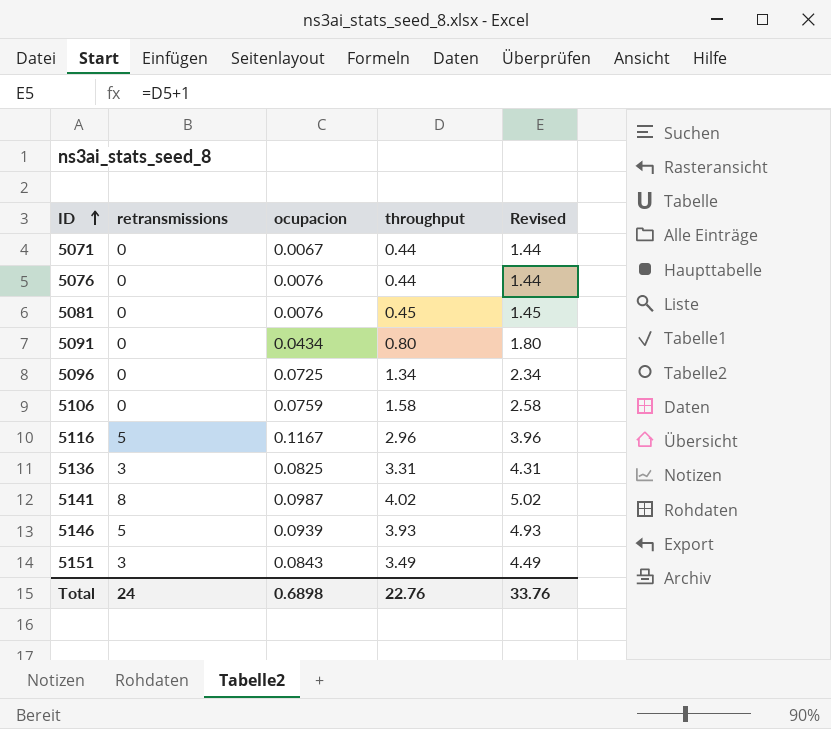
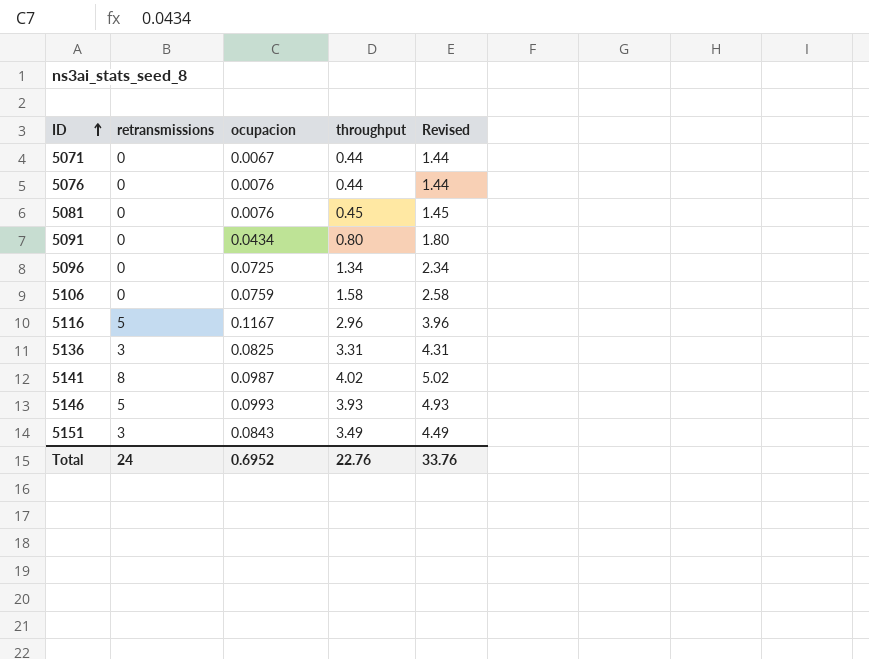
5146 | ocupacion: 0.0939 -> 0.0993
Total | ocupacion: 0.6898 -> 0.6952

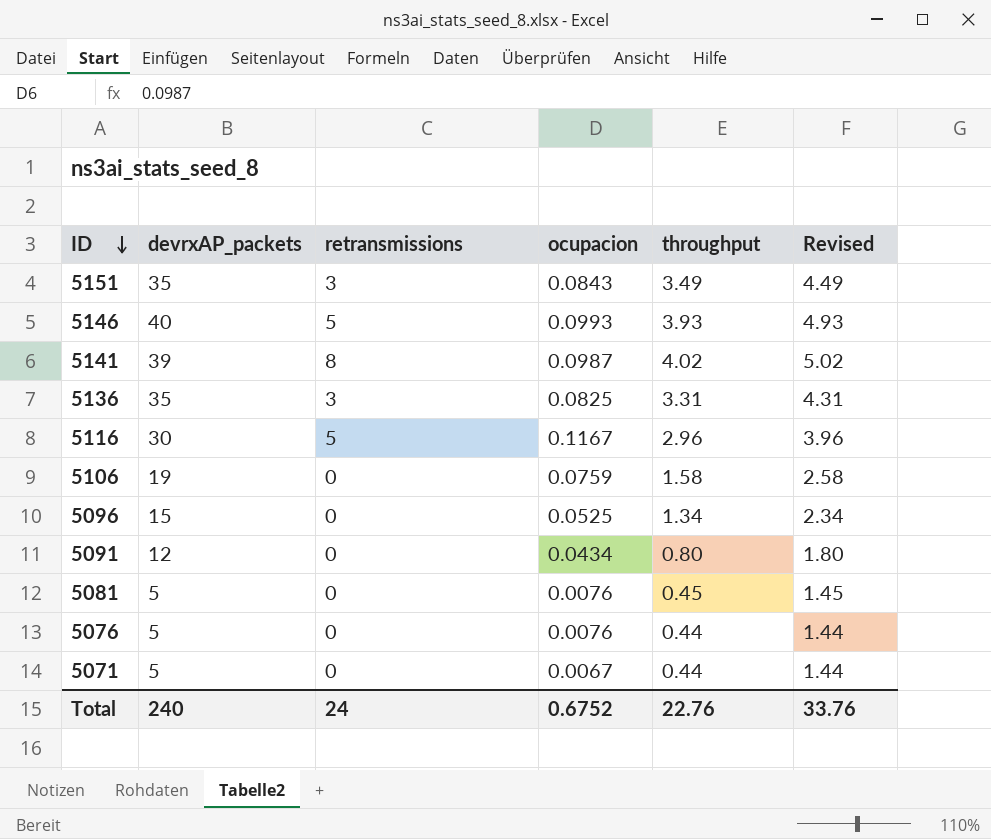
row order: ID ascending -> ID descending
column devrxAP_packets | position: none -> 2
5096 | ocupacion: 0.0725 -> 0.0525
Total | ocupacion: 0.6952 -> 0.6752

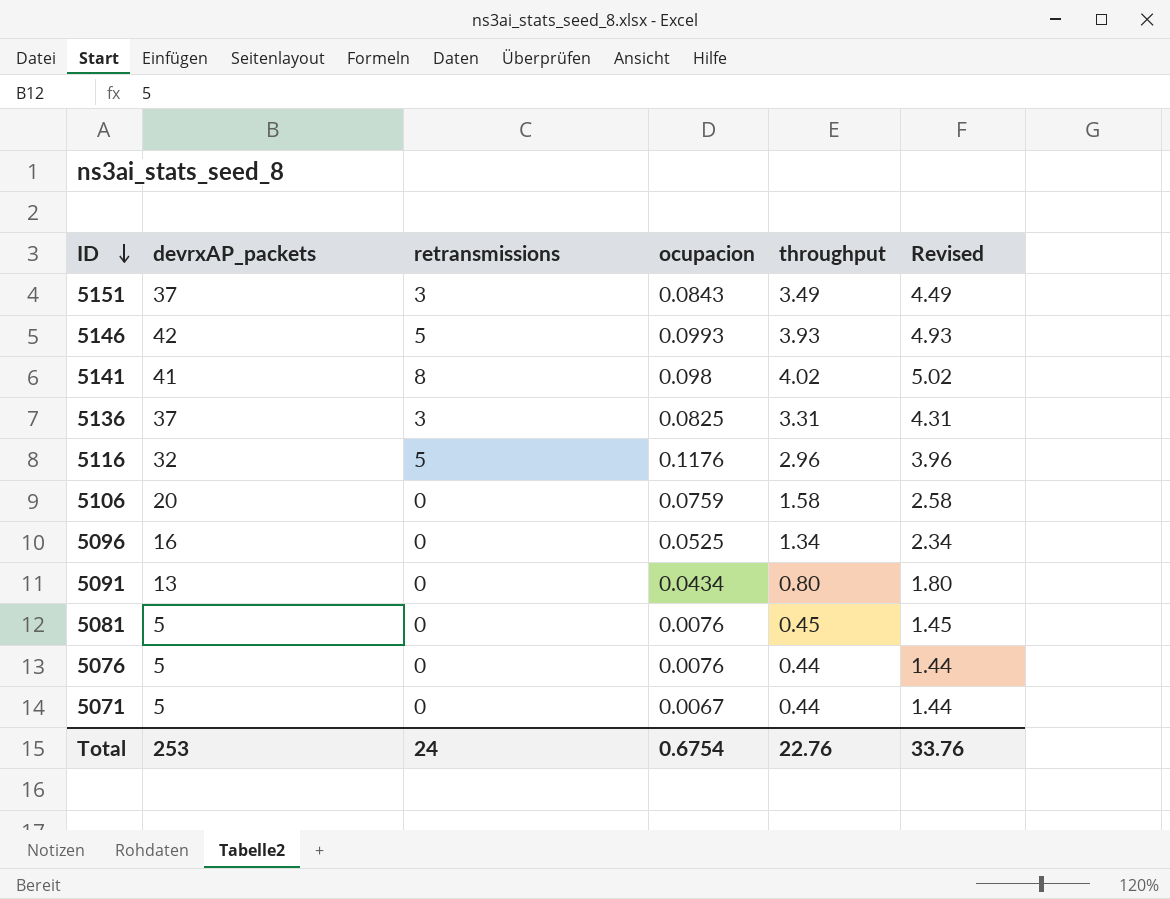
5151 | devrxAP_packets: 35 -> 37
5146 | devrxAP_packets: 40 -> 42
5141 | devrxAP_packets: 39 -> 41
5141 | ocupacion: 0.0987 -> 0.098
5136 | devrxAP_packets: 35 -> 37
5116 | devrxAP_packets: 30 -> 32
5116 | ocupacion: 0.1167 -> 0.1176
5106 | devrxAP_packets: 19 -> 20
5096 | devrxAP_packets: 15 -> 16
5091 | devrxAP_packets: 12 -> 13
Total | devrxAP_packets: 240 -> 253
Total | ocupacion: 0.6752 -> 0.6754

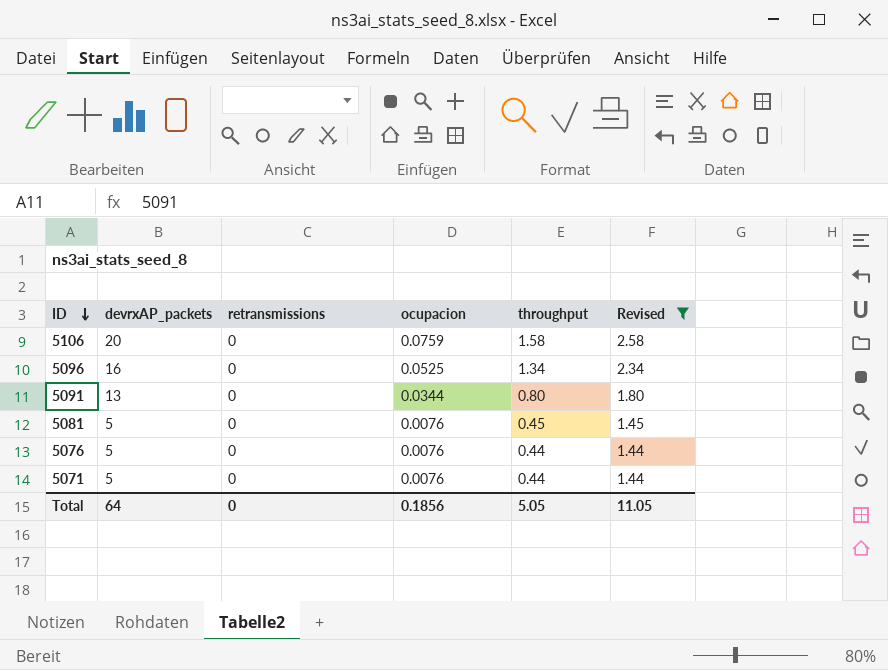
filter: none -> Revised <= 2.58
5091 | ocupacion: 0.0434 -> 0.0344
5071 | ocupacion: 0.0067 -> 0.0076
Total | devrxAP_packets: 253 -> 64
Total | retransmissions: 24 -> 0
Total | ocupacion: 0.6754 -> 0.1856
Total | throughput: 22.76 -> 5.05
Total | Revised: 33.76 -> 11.05

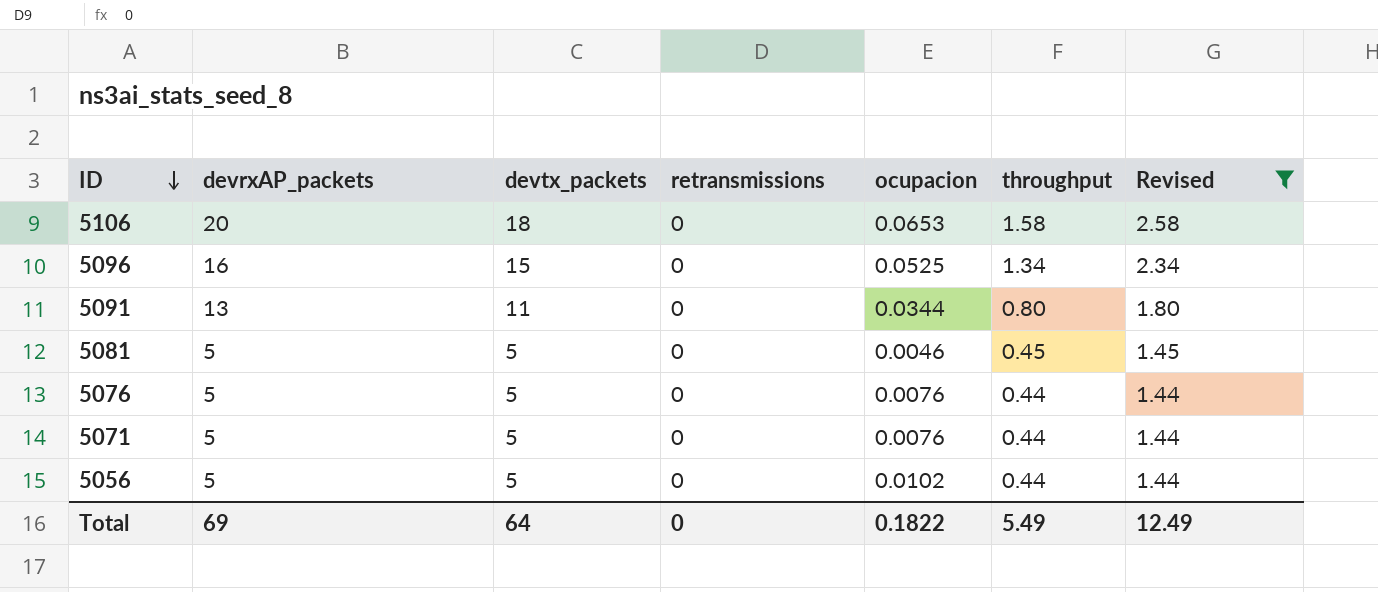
column devtx_packets | position: none -> 3
5106 | ocupacion: 0.0759 -> 0.0653
5081 | ocupacion: 0.0076 -> 0.0046
row 5056: none -> 5 | 5 | 0 | 0.0102 | 0.44 | 1.44
Total | devrxAP_packets: 64 -> 69
Total | ocupacion: 0.1856 -> 0.1822
Total | throughput: 5.05 -> 5.49
Total | Revised: 11.05 -> 12.49

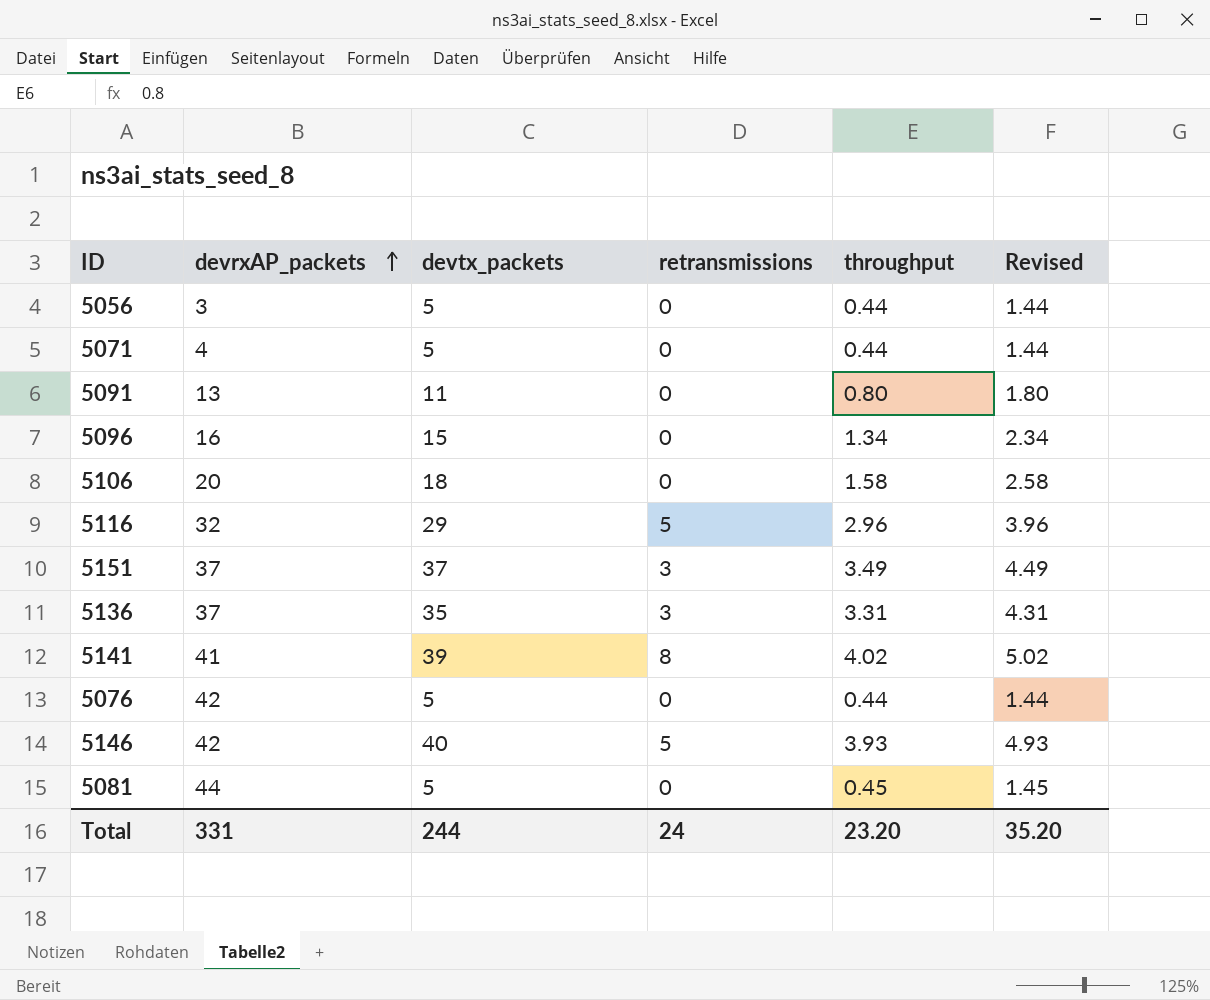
filter: Revised <= 2.58 -> none
row order: ID descending -> devrxAP_packets ascending
column ocupacion | position: 5 -> none
5056 | devrxAP_packets: 5 -> 3
5071 | devrxAP_packets: 5 -> 4
5076 | devrxAP_packets: 5 -> 42
5081 | devrxAP_packets: 5 -> 44
Total | devrxAP_packets: 69 -> 331
Total | devtx_packets: 64 -> 244
Total | retransmissions: 0 -> 24
Total | throughput: 5.49 -> 23.20
Total | Revised: 12.49 -> 35.20

